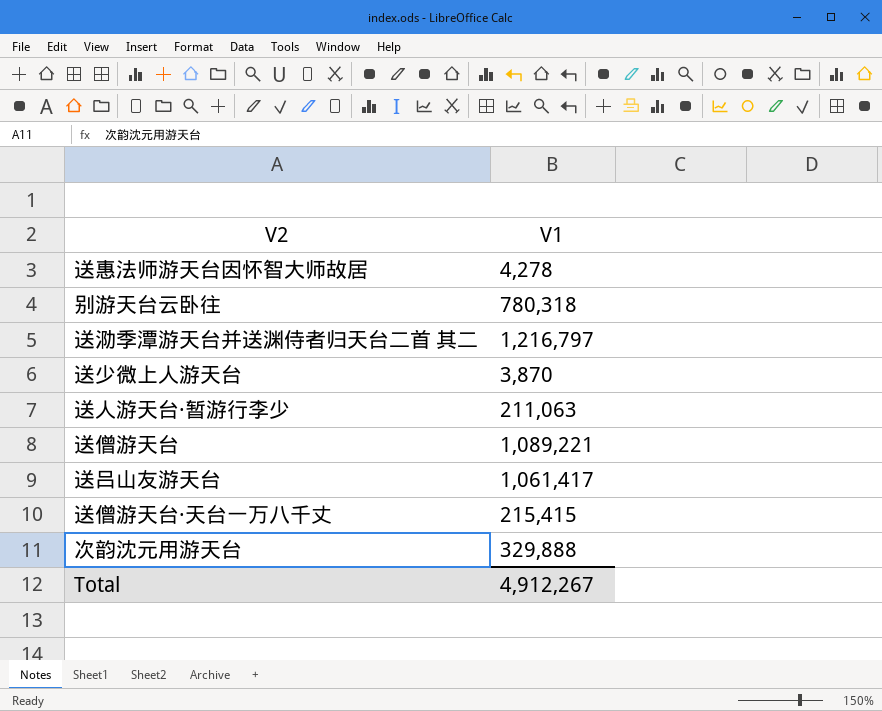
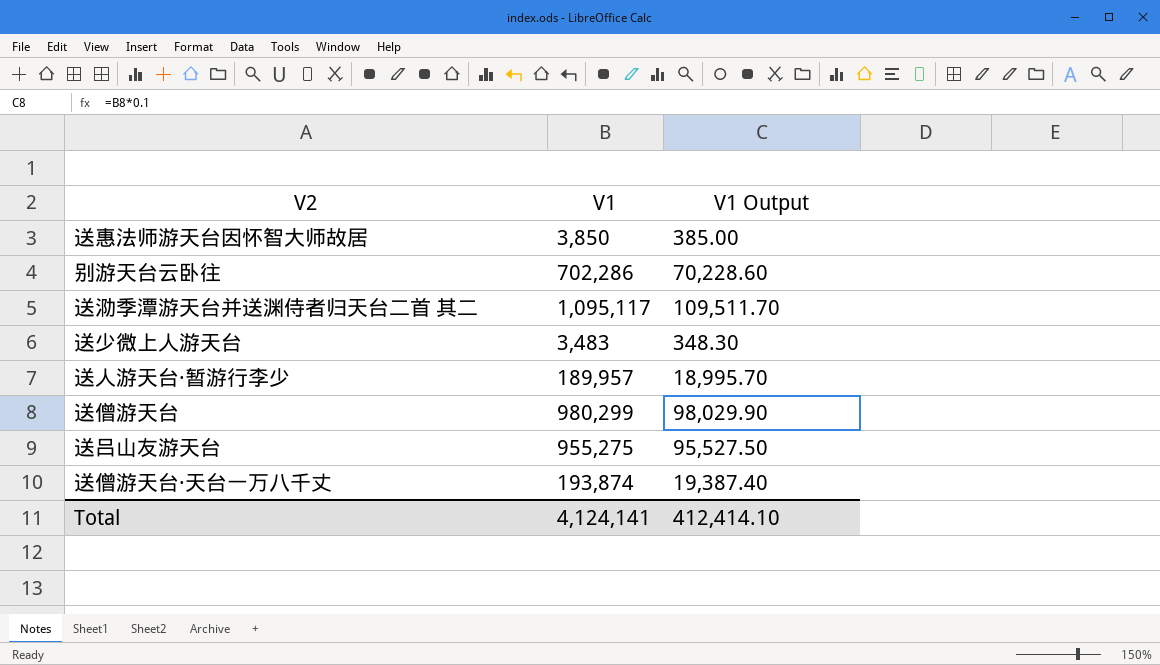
column V1 Output | formula: none -> [V1] * 0.1
row 次韵沈元用游天台: 329,888 -> none
送惠法师游天台因怀智大师故居 | V1: 4,278 -> 3,850
别游天台云卧往 | V1: 780,318 -> 702,286
送泐季潭游天台并送渊侍者归天台二首 其二 | V1: 1,216,797 -> 1,095,117
送少微上人游天台 | V1: 3,870 -> 3,483
送人游天台·暂游行李少 | V1: 211,063 -> 189,957
送僧游天台 | V1: 1,089,221 -> 980,299
送吕山友游天台 | V1: 1,061,417 -> 955,275
送僧游天台·天台一万八千丈 | V1: 215,415 -> 193,874
Total | V1: 4,912,267 -> 4,124,141

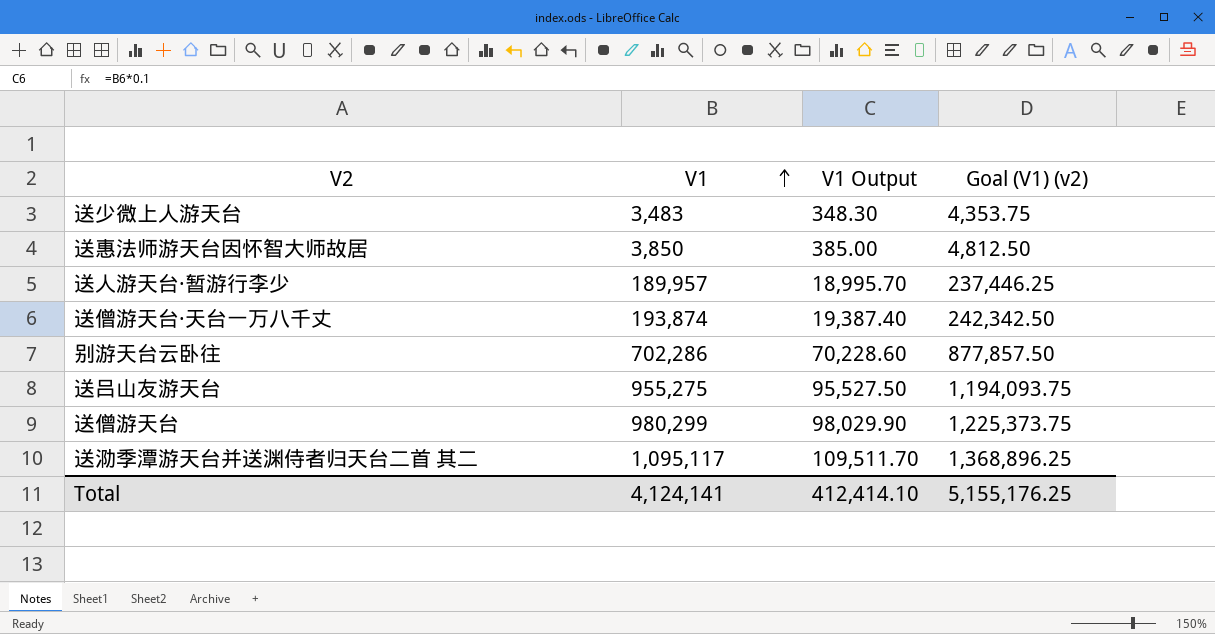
row order: none -> V1 ascending
column Goal (V1) (v2) | formula: none -> [V1] * 1.25

